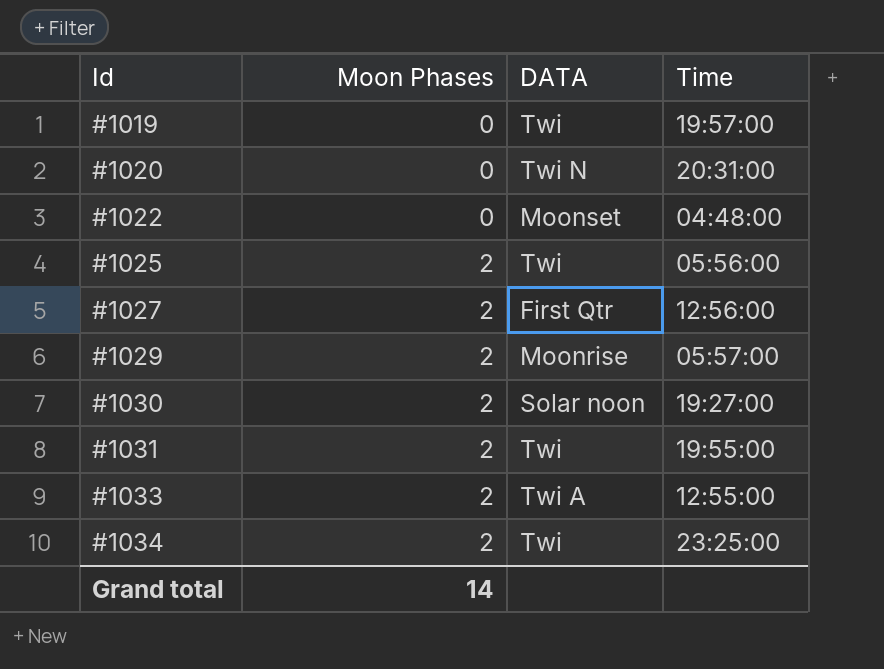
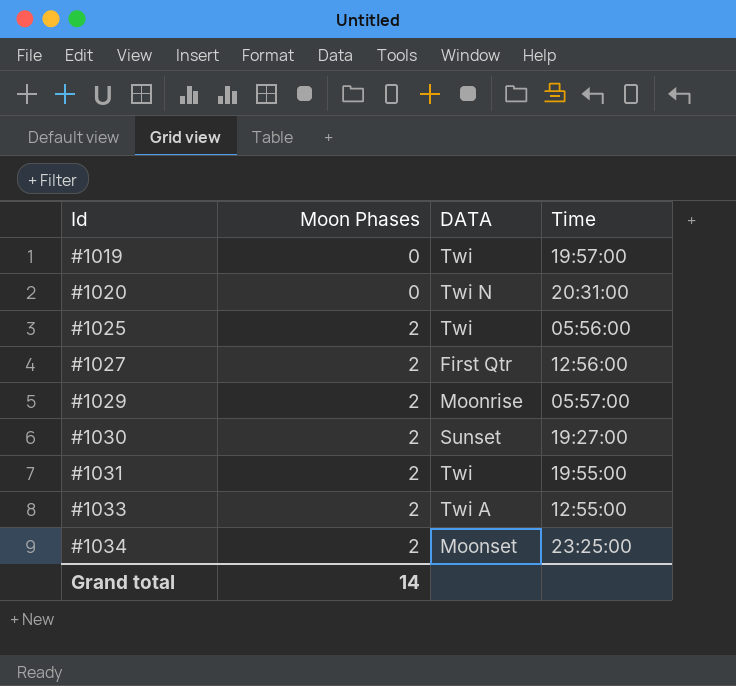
row #1022: 0 | Moonset | 04:48:00 -> none
#1030 | DATA: Solar noon -> Sunset
#1034 | DATA: Twi -> Moonset

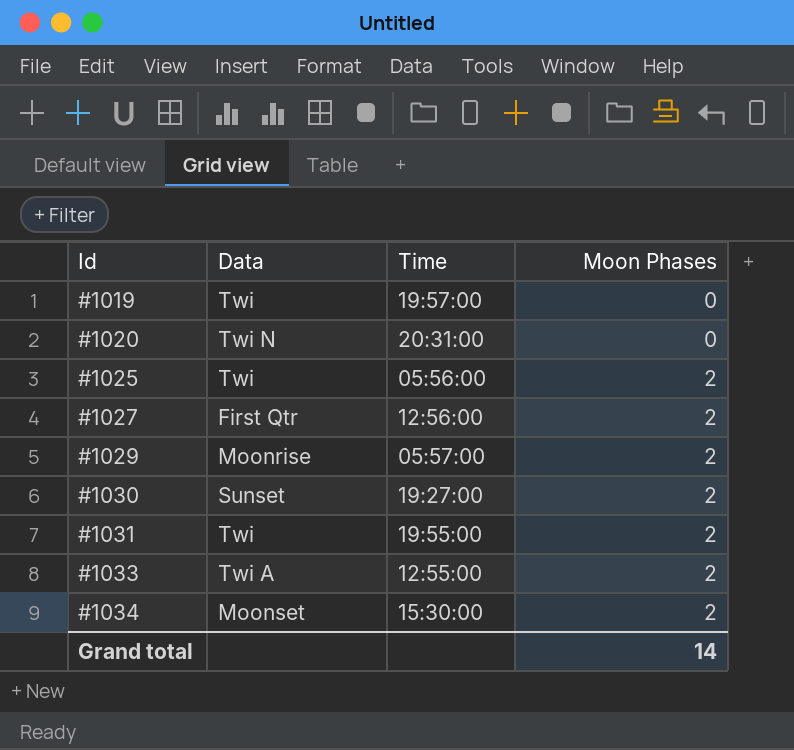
column name: DATA -> Data
column Moon Phases | position: 2 -> 4
#1034 | Time: 23:25:00 -> 15:30:00

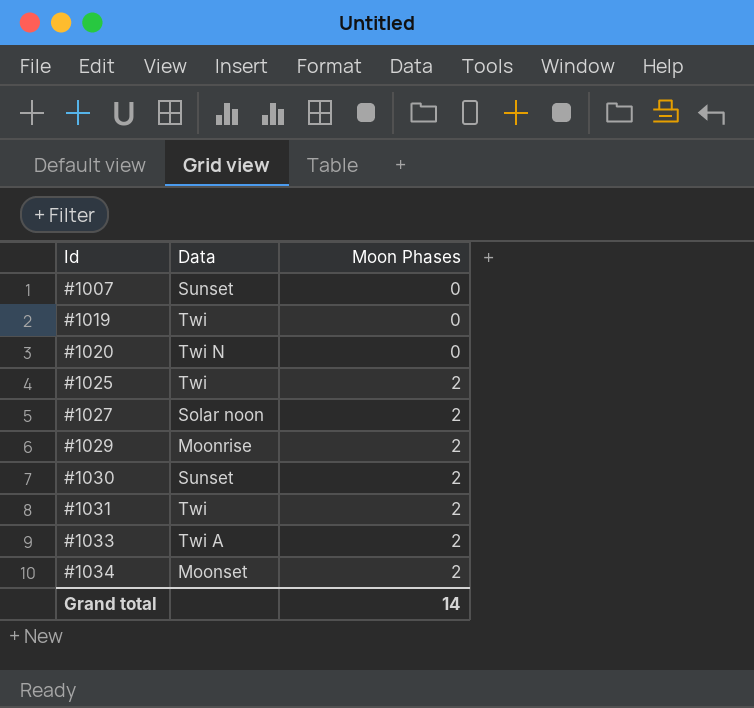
column Time | position: 3 -> none
row #1007: none -> Sunset | 0
#1027 | Data: First Qtr -> Solar noon

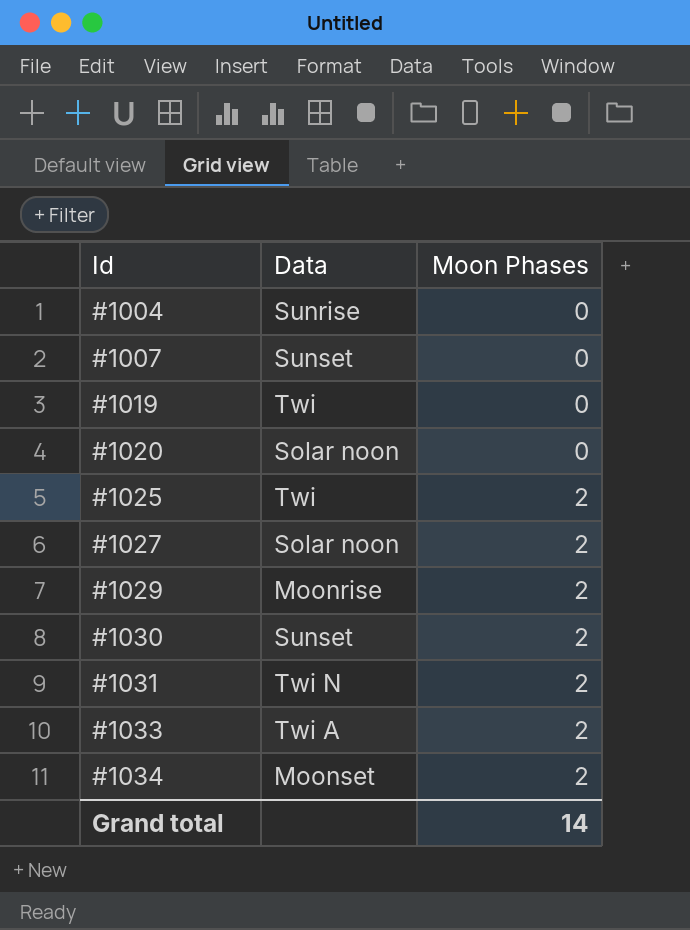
row #1004: none -> Sunrise | 0
#1020 | Data: Twi N -> Solar noon
#1031 | Data: Twi -> Twi N

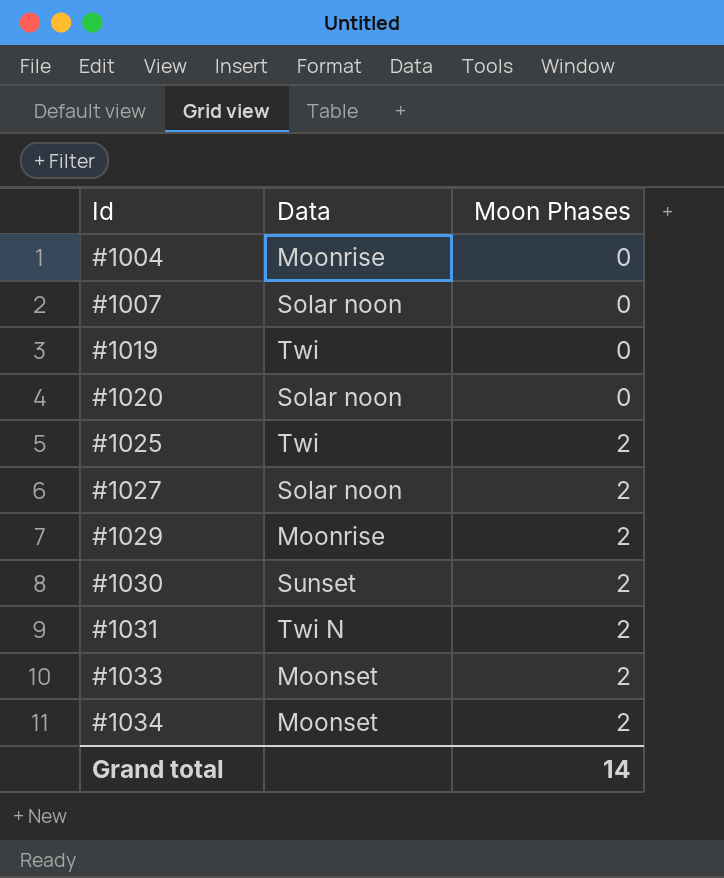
#1004 | Data: Sunrise -> Moonrise
#1007 | Data: Sunset -> Solar noon
#1033 | Data: Twi A -> Moonset

